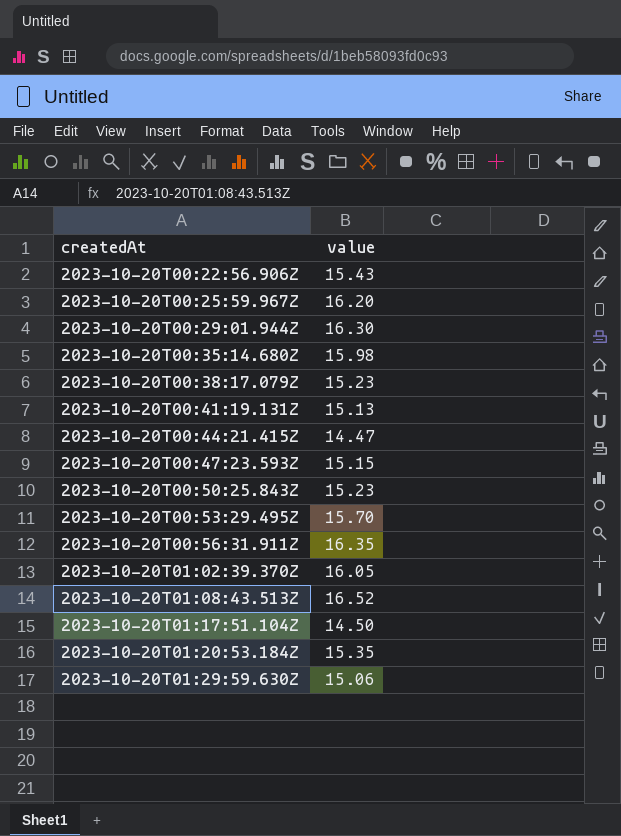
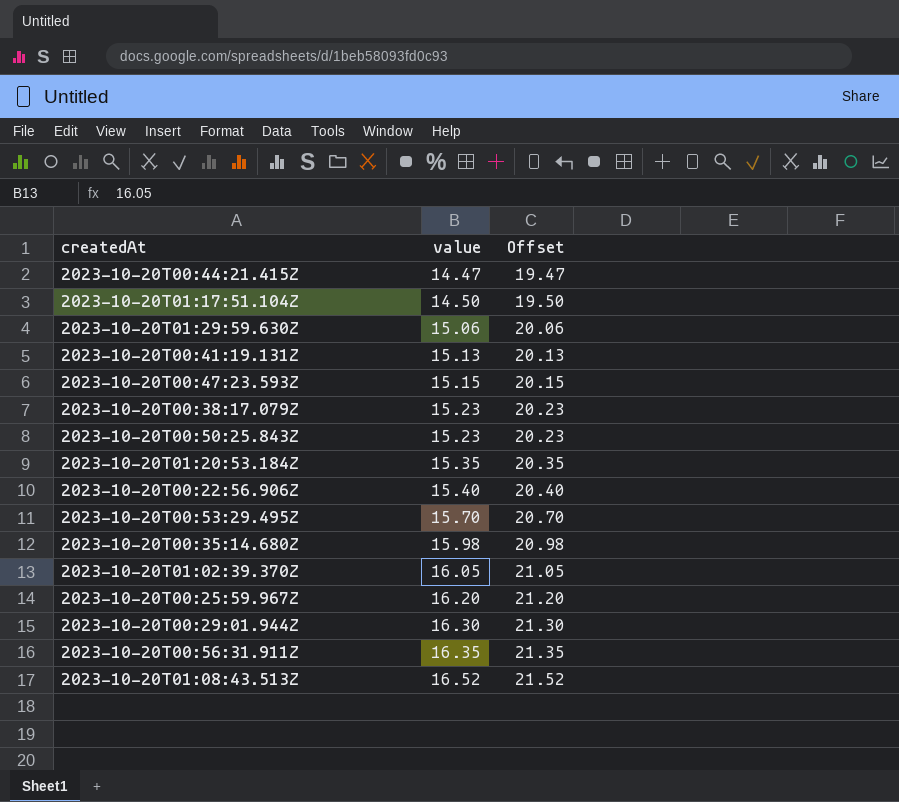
row order: createdAt ascending -> value ascending
column Offset | formula: none -> [value] + 5
2023-10-20T00:22:56.906Z | value: 15.43 -> 15.40

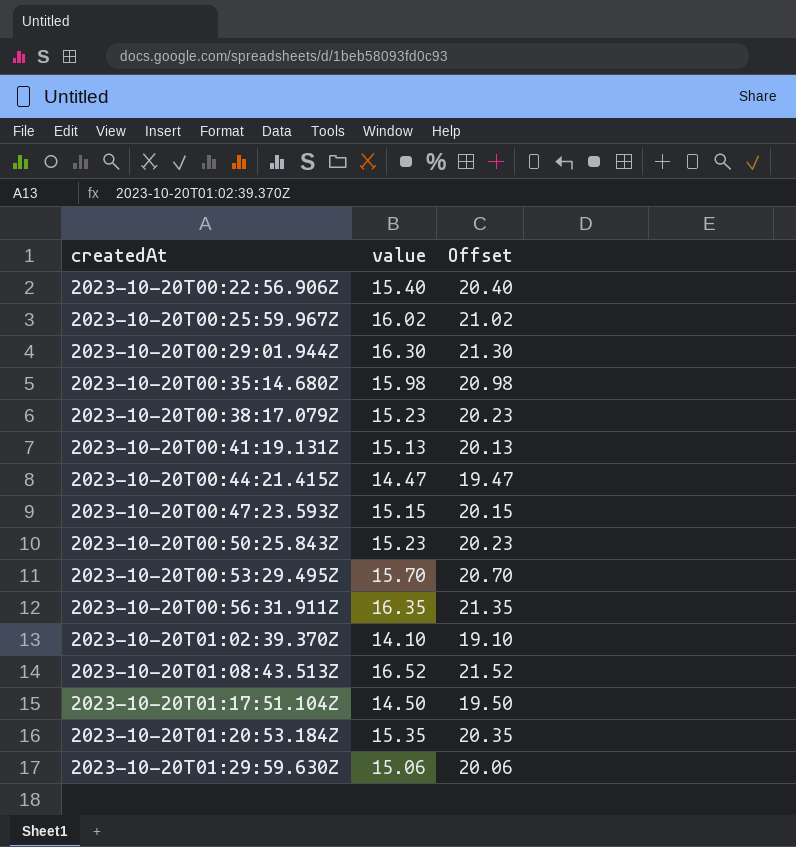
row order: value ascending -> createdAt ascending
2023-10-20T00:25:59.967Z | value: 16.20 -> 16.02
2023-10-20T00:25:59.967Z | Offset: 21.20 -> 21.02
2023-10-20T01:02:39.370Z | value: 16.05 -> 14.10
2023-10-20T01:02:39.370Z | Offset: 21.05 -> 19.10

